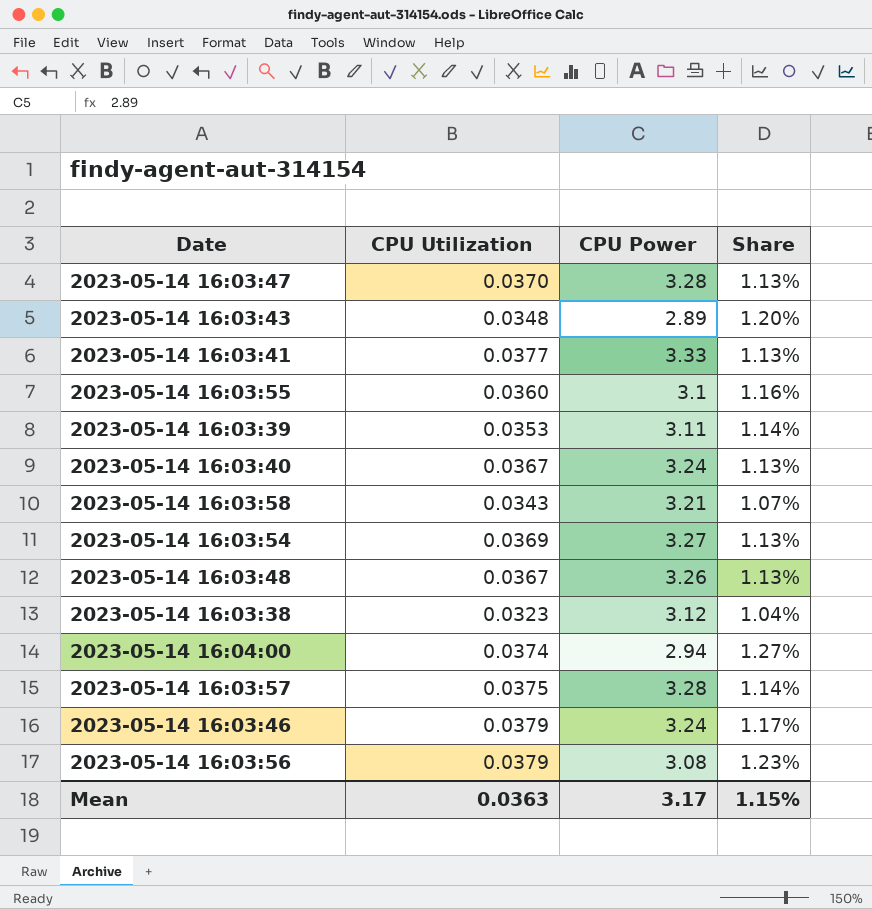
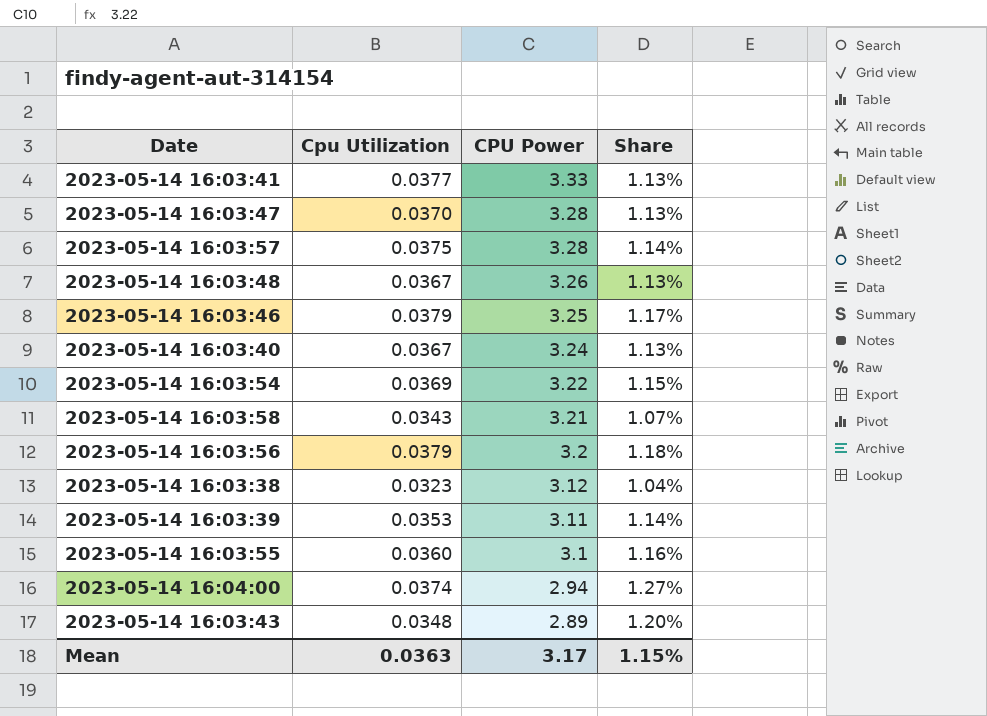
row order: none -> CPU Power descending
column name: CPU Utilization -> Cpu Utilization
2023-05-14 16:03:46 | CPU Power: 3.24 -> 3.25
2023-05-14 16:03:54 | CPU Power: 3.27 -> 3.22
2023-05-14 16:03:54 | Share: 1.13% -> 1.15%
2023-05-14 16:03:56 | CPU Power: 3.08 -> 3.2
2023-05-14 16:03:56 | Share: 1.23% -> 1.18%

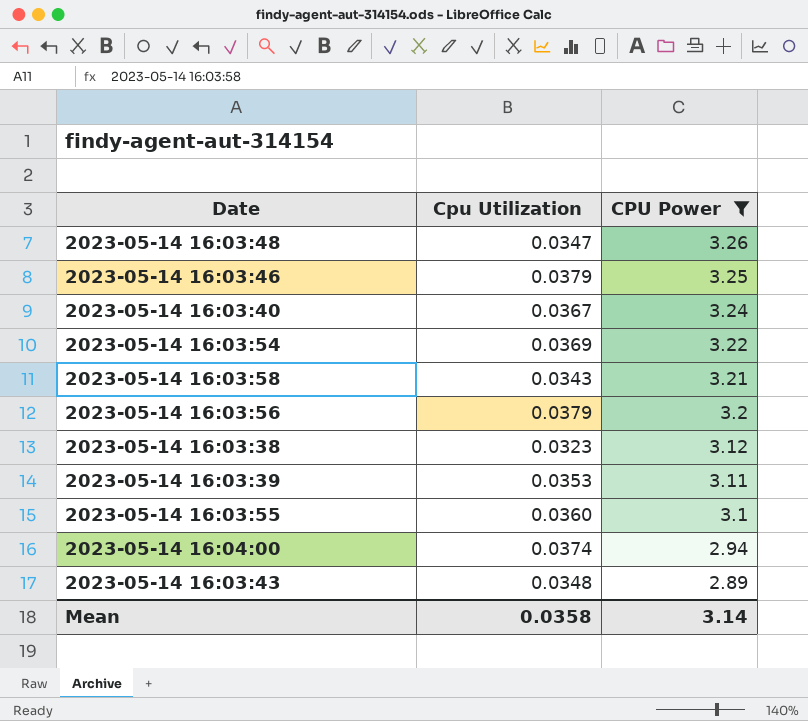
filter: none -> CPU Power <= 3.26
column Share | formula: [Cpu Utilization] / [CPU Power] -> none
2023-05-14 16:03:48 | Cpu Utilization: 0.0367 -> 0.0347
Mean | Cpu Utilization: 0.0363 -> 0.0358
Mean | CPU Power: 3.17 -> 3.14

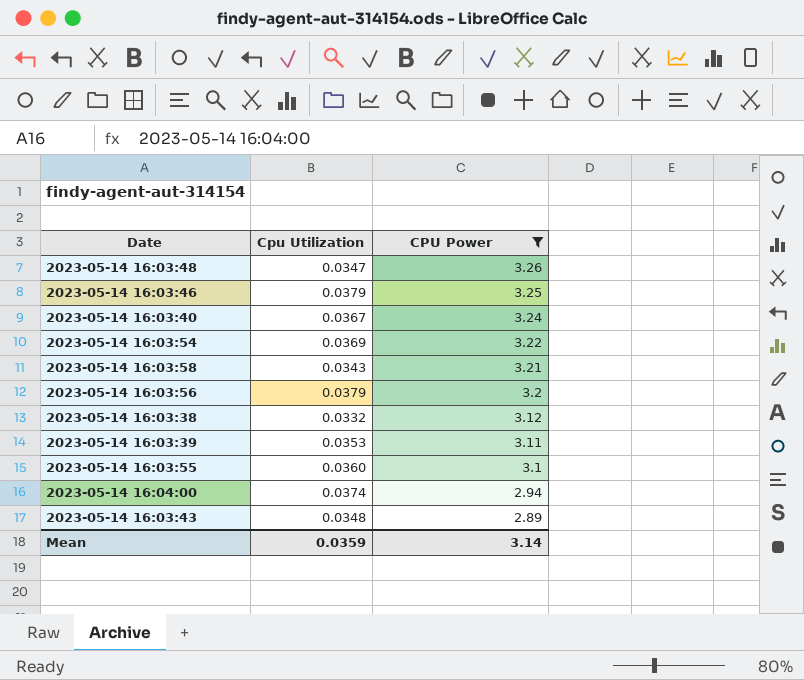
2023-05-14 16:03:38 | Cpu Utilization: 0.0323 -> 0.0332
Mean | Cpu Utilization: 0.0358 -> 0.0359

